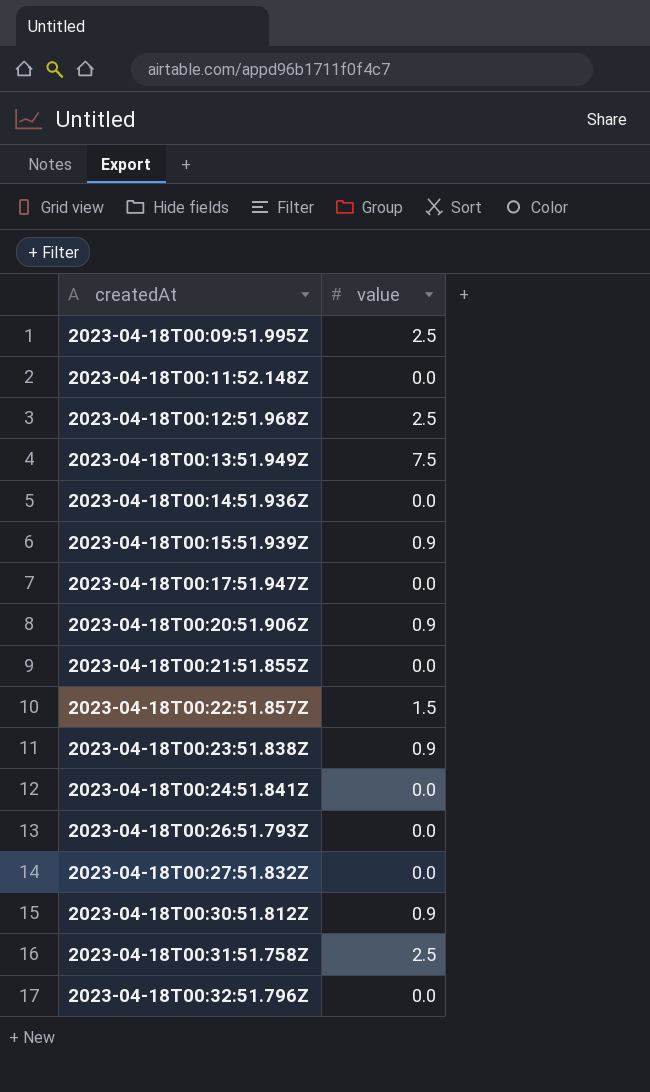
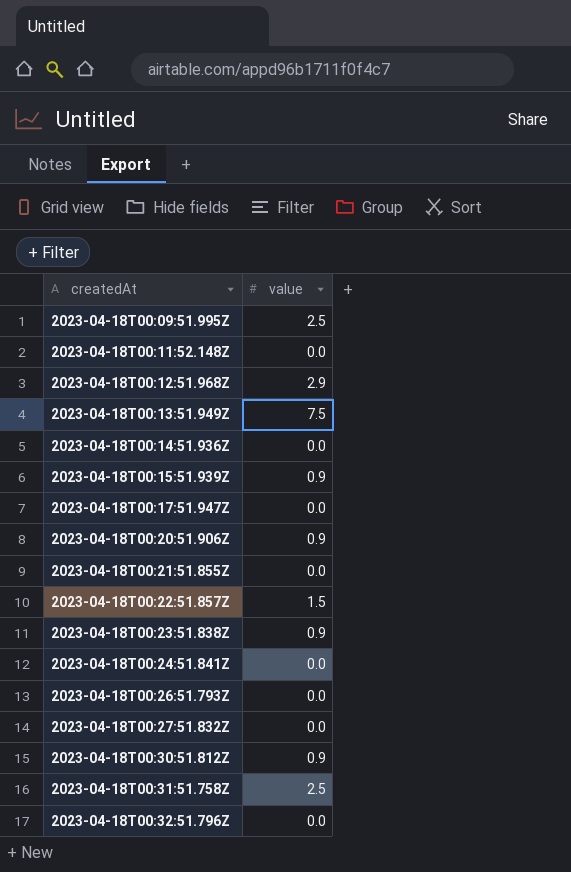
2023-04-18T00:12:51.968Z | value: 2.5 -> 2.9

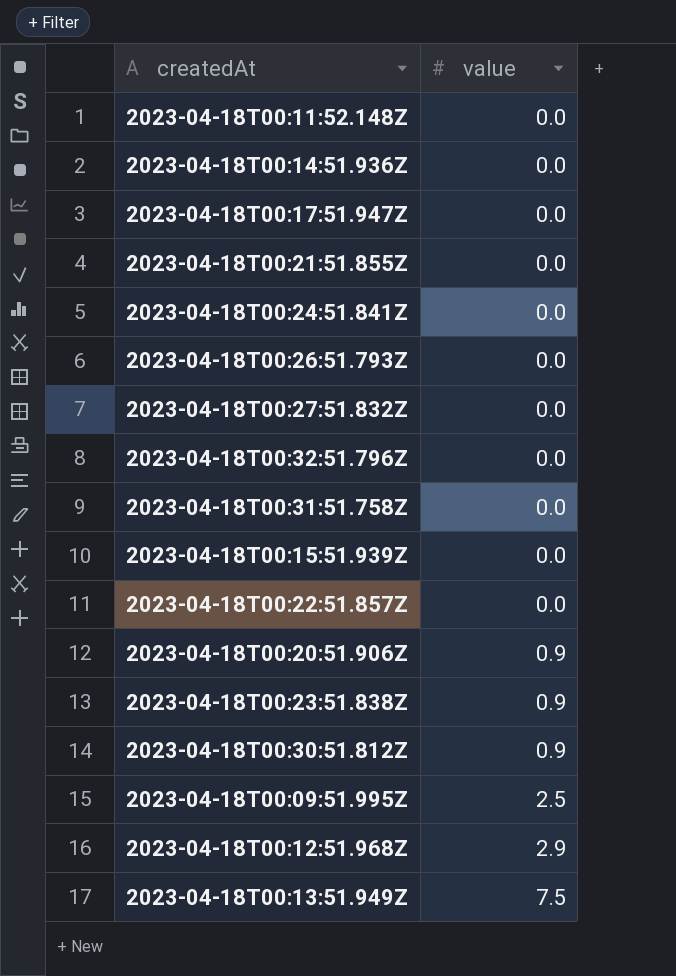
row order: createdAt ascending -> value ascending
2023-04-18T00:31:51.758Z | value: 2.5 -> 0.0
2023-04-18T00:15:51.939Z | value: 0.9 -> 0.0
2023-04-18T00:22:51.857Z | value: 1.5 -> 0.0

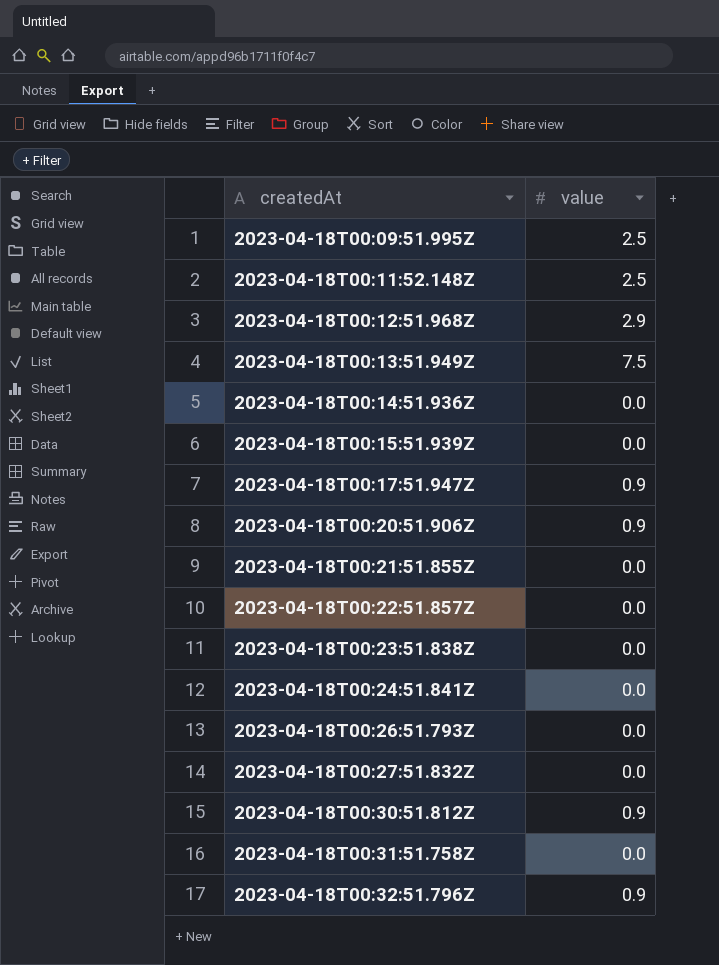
row order: value ascending -> createdAt ascending
2023-04-18T00:11:52.148Z | value: 0.0 -> 2.5
2023-04-18T00:17:51.947Z | value: 0.0 -> 0.9
2023-04-18T00:23:51.838Z | value: 0.9 -> 0.0
2023-04-18T00:32:51.796Z | value: 0.0 -> 0.9

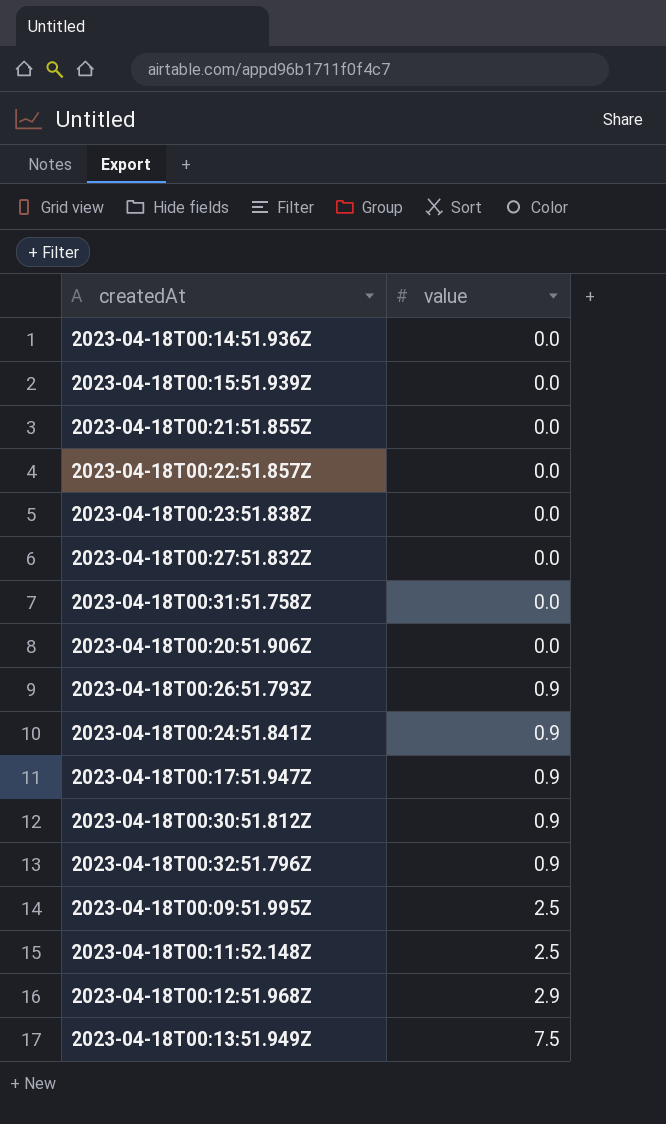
row order: createdAt ascending -> value ascending
2023-04-18T00:20:51.906Z | value: 0.9 -> 0.0
2023-04-18T00:26:51.793Z | value: 0.0 -> 0.9
2023-04-18T00:24:51.841Z | value: 0.0 -> 0.9

